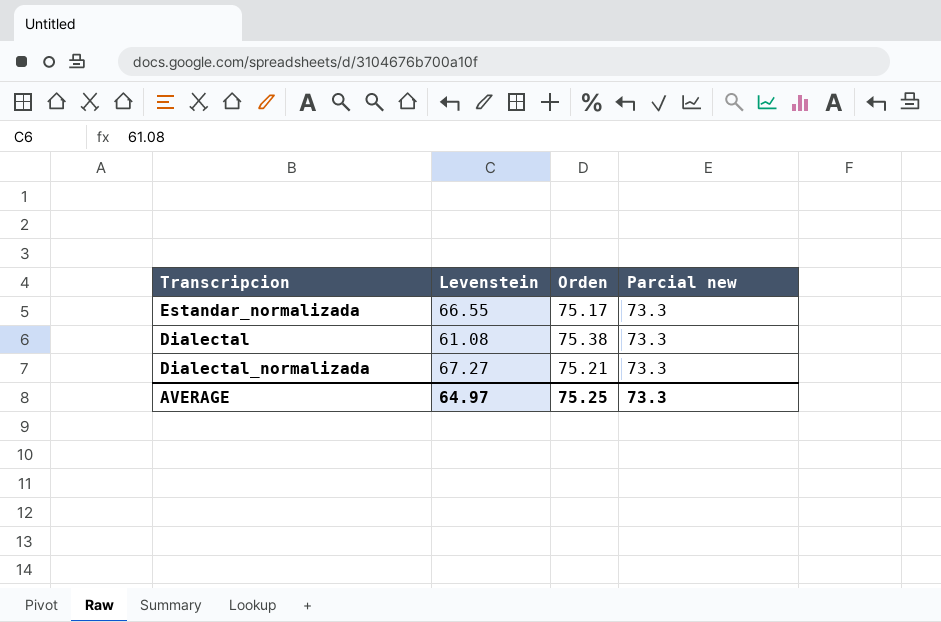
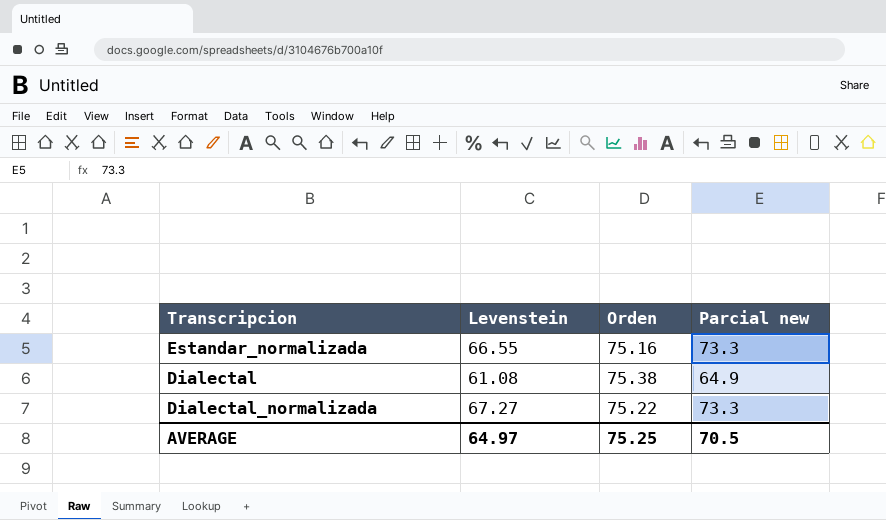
Estandar_normalizada | Orden: 75.17 -> 75.16
Dialectal | Parcial new: 73.3 -> 64.9
Dialectal_normalizada | Orden: 75.21 -> 75.22
AVERAGE | Parcial new: 73.3 -> 70.5

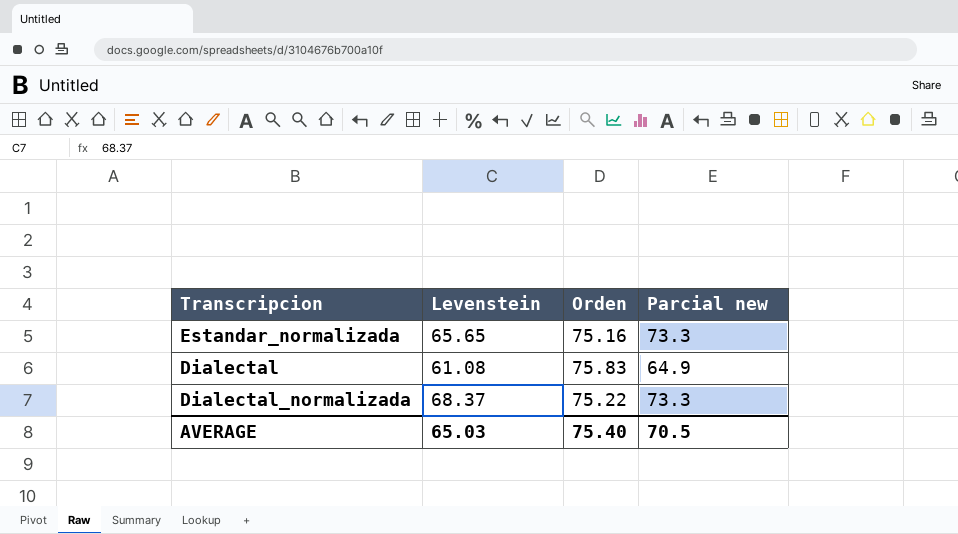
Estandar_normalizada | Levenstein: 66.55 -> 65.65
Dialectal | Orden: 75.38 -> 75.83
Dialectal_normalizada | Levenstein: 67.27 -> 68.37
AVERAGE | Levenstein: 64.97 -> 65.03
AVERAGE | Orden: 75.25 -> 75.40

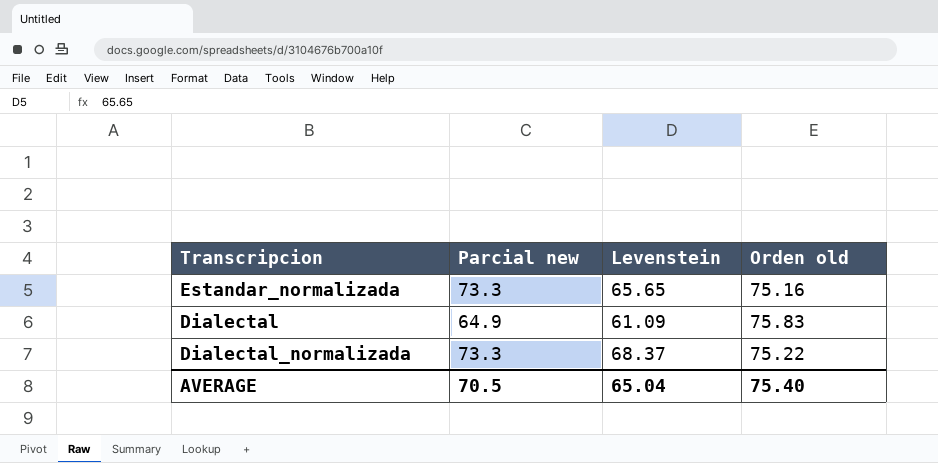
column Parcial new | position: 4 -> 2
column name: Orden -> Orden old
Dialectal | Levenstein: 61.08 -> 61.09
AVERAGE | Levenstein: 65.03 -> 65.04

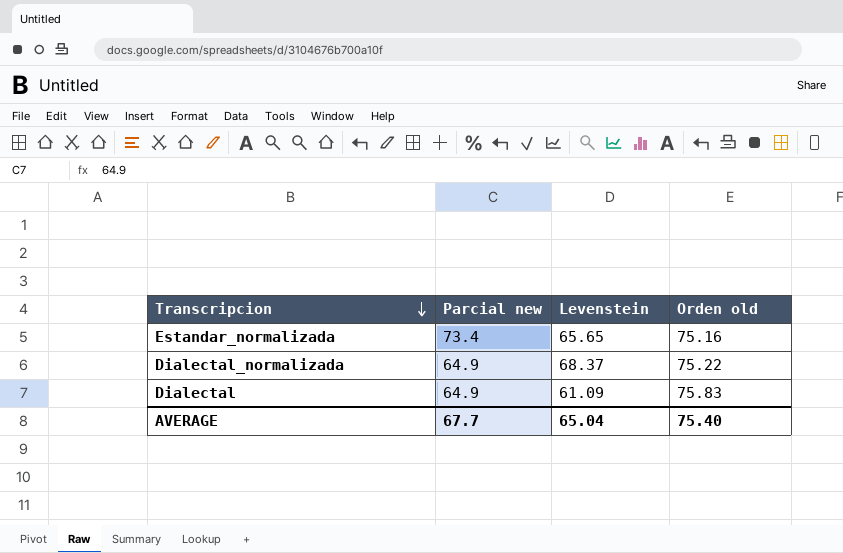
row order: none -> Transcripcion descending
Estandar_normalizada | Parcial new: 73.3 -> 73.4
Dialectal_normalizada | Parcial new: 73.3 -> 64.9
AVERAGE | Parcial new: 70.5 -> 67.7

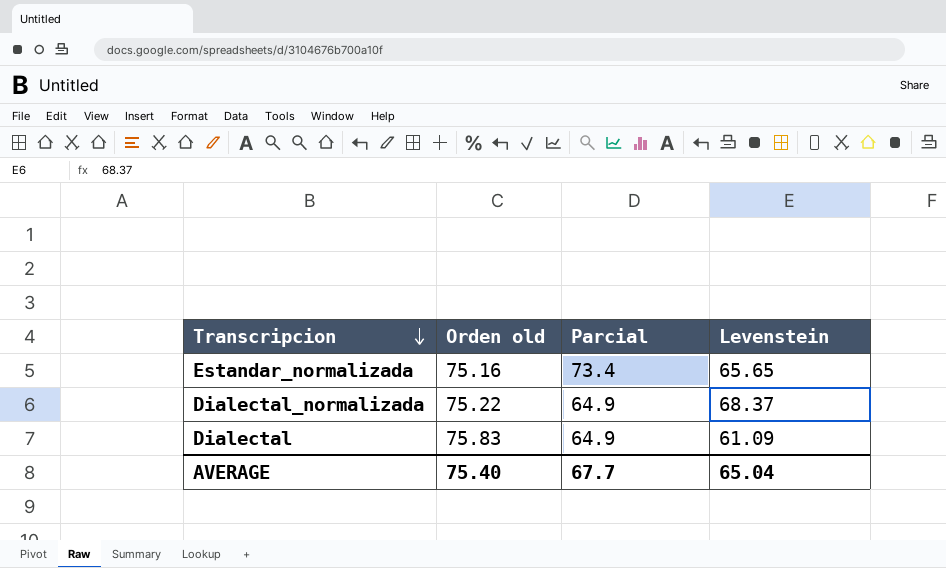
column Orden old | position: 4 -> 2
column name: Parcial new -> Parcial

